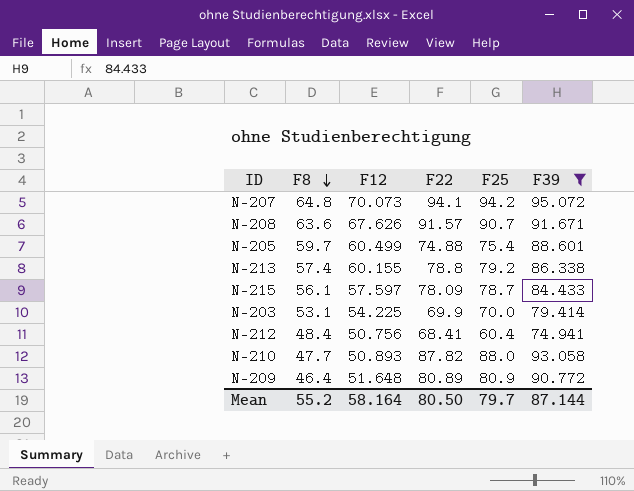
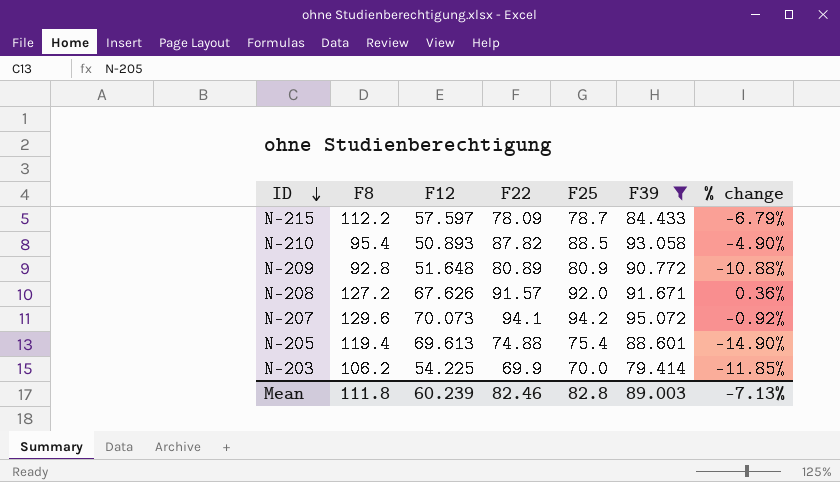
row order: F8 descending -> ID descending
column % change | formula: none -> ([F25] - [F39]) / [F39]
row N-213: 57.4 | 60.155 | 78.8 | 79.2 | 86.338 -> none
row N-212: 48.4 | 50.756 | 68.41 | 60.4 | 74.941 -> none
N-215 | F8: 56.1 -> 112.2
N-210 | F8: 47.7 -> 95.4
N-210 | F25: 88.0 -> 88.5
N-209 | F8: 46.4 -> 92.8
N-208 | F8: 63.6 -> 127.2
N-208 | F25: 90.7 -> 92.0
N-207 | F8: 64.8 -> 129.6
N-205 | F8: 59.7 -> 119.4
N-205 | F12: 60.499 -> 69.613
N-203 | F8: 53.1 -> 106.2
Mean | F8: 55.2 -> 111.8
Mean | F12: 58.164 -> 60.239
Mean | F22: 80.50 -> 82.46
Mean | F25: 79.7 -> 82.8
Mean | F39: 87.144 -> 89.003

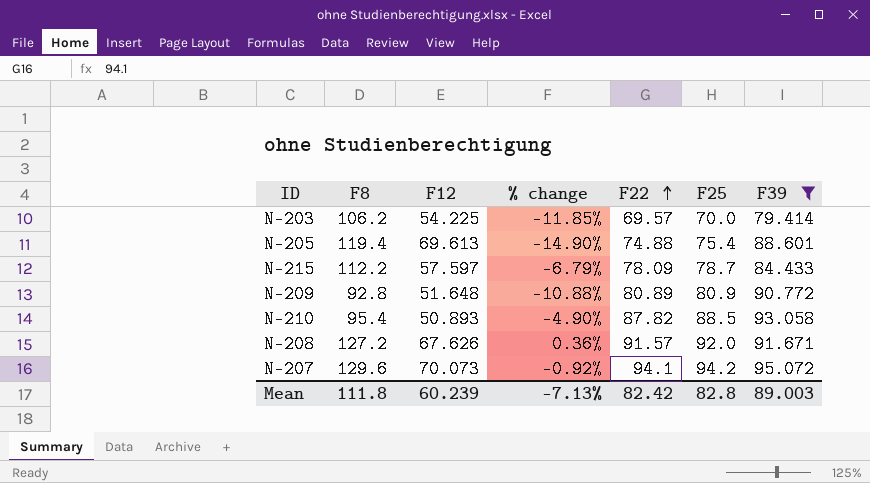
row order: ID descending -> F22 ascending
column % change | position: 7 -> 4
N-203 | F22: 69.9 -> 69.57
Mean | F22: 82.46 -> 82.42

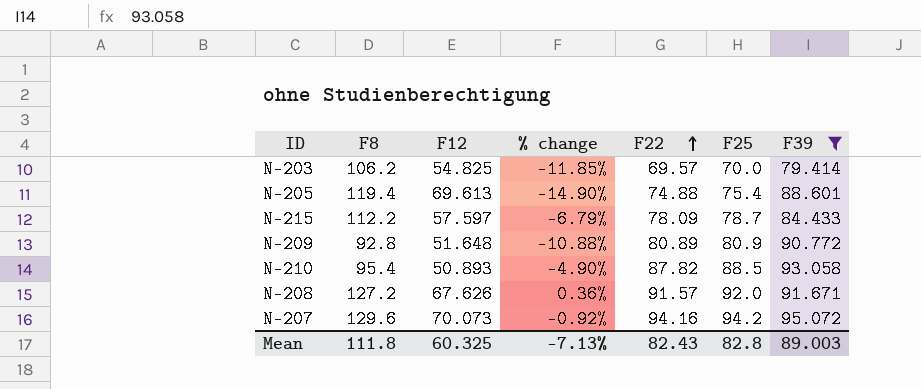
N-203 | F12: 54.225 -> 54.825
N-207 | F22: 94.1 -> 94.16
Mean | F12: 60.239 -> 60.325
Mean | F22: 82.42 -> 82.43

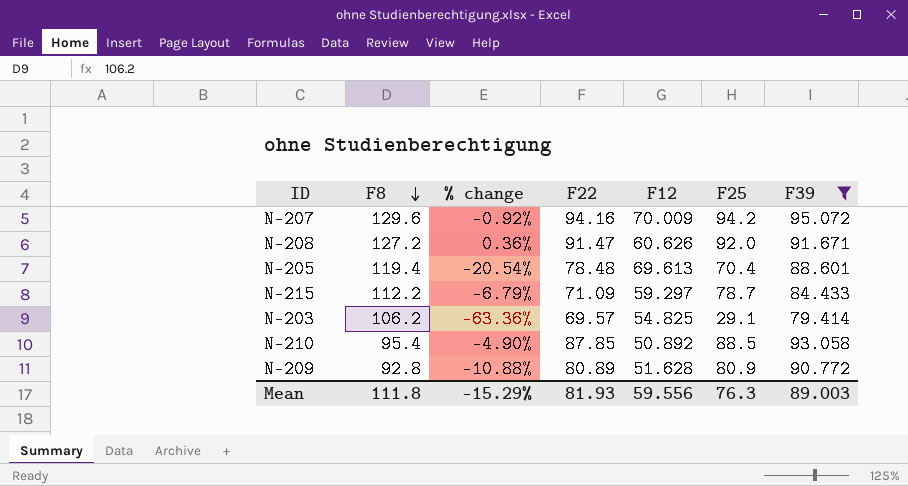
row order: F22 ascending -> F8 descending
column F12 | position: 3 -> 5
N-207 | F12: 70.073 -> 70.009
N-208 | F22: 91.57 -> 91.47
N-208 | F12: 67.626 -> 60.626
N-205 | % change: -14.90% -> -20.54%
N-205 | F22: 74.88 -> 78.48
N-205 | F25: 75.4 -> 70.4
N-215 | F22: 78.09 -> 71.09
N-215 | F12: 57.597 -> 59.297
N-203 | % change: -11.85% -> -63.36%
N-203 | F25: 70.0 -> 29.1
N-210 | F22: 87.82 -> 87.85
N-210 | F12: 50.893 -> 50.892
N-209 | F12: 51.648 -> 51.628
Mean | % change: -7.13% -> -15.29%
Mean | F22: 82.43 -> 81.93
Mean | F12: 60.325 -> 59.556
Mean | F25: 82.8 -> 76.3

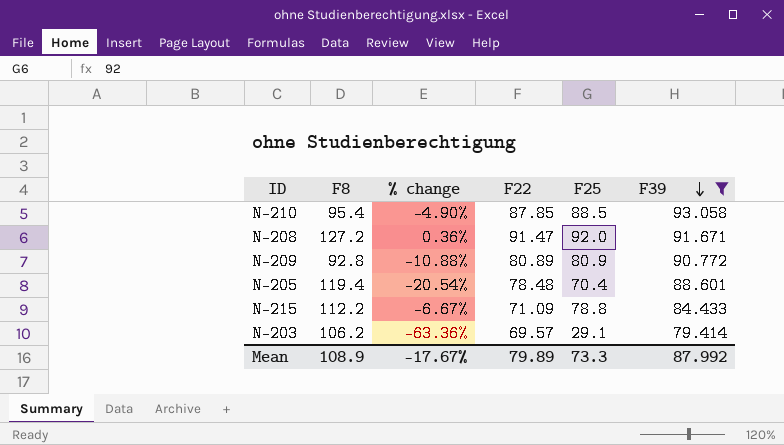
row order: F8 descending -> F39 descending
column F12 | position: 5 -> none
row N-207: 129.6 | -0.92% | 94.16 | 70.009 | 94.2 | 95.072 -> none
N-215 | % change: -6.79% -> -6.67%
N-215 | F25: 78.7 -> 78.8
Mean | F8: 111.8 -> 108.9
Mean | % change: -15.29% -> -17.67%
Mean | F22: 81.93 -> 79.89
Mean | F25: 76.3 -> 73.3
Mean | F39: 89.003 -> 87.992

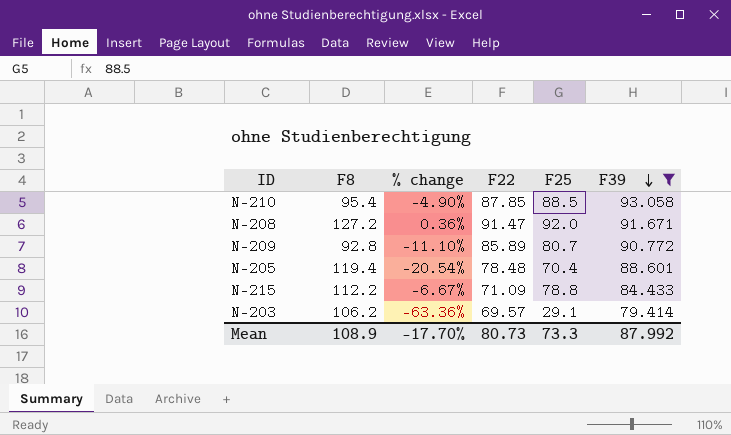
N-209 | % change: -10.88% -> -11.10%
N-209 | F22: 80.89 -> 85.89
N-209 | F25: 80.9 -> 80.7
Mean | % change: -17.67% -> -17.70%
Mean | F22: 79.89 -> 80.73

